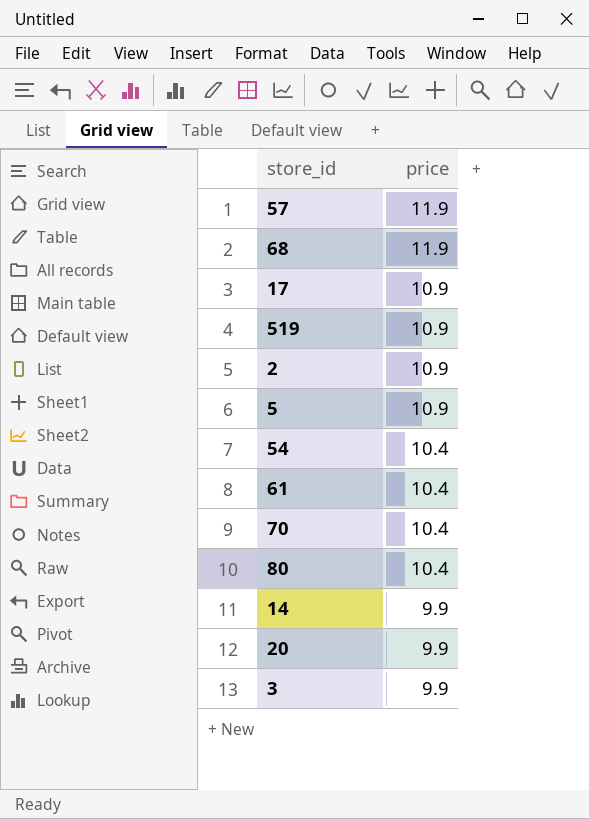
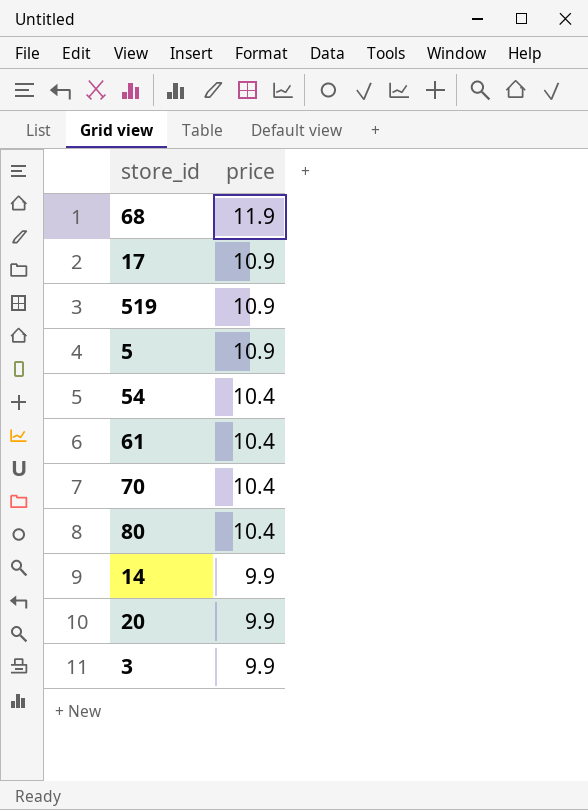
row 57: 11.9 -> none
row 2: 10.9 -> none

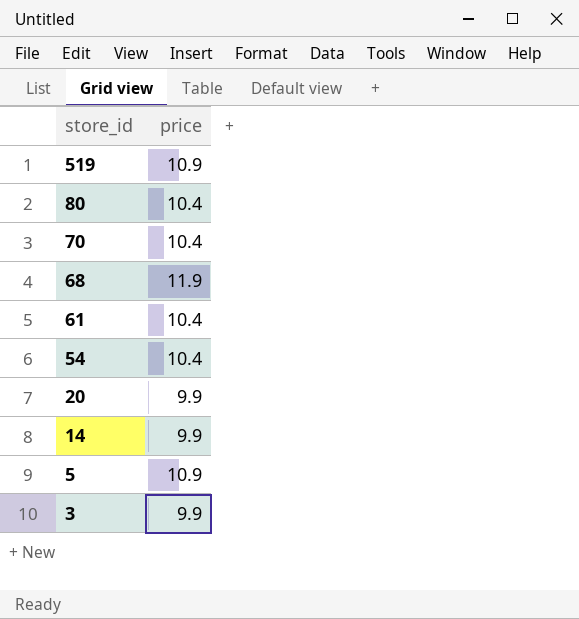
row order: price descending -> store_id descending
row 17: 10.9 -> none

